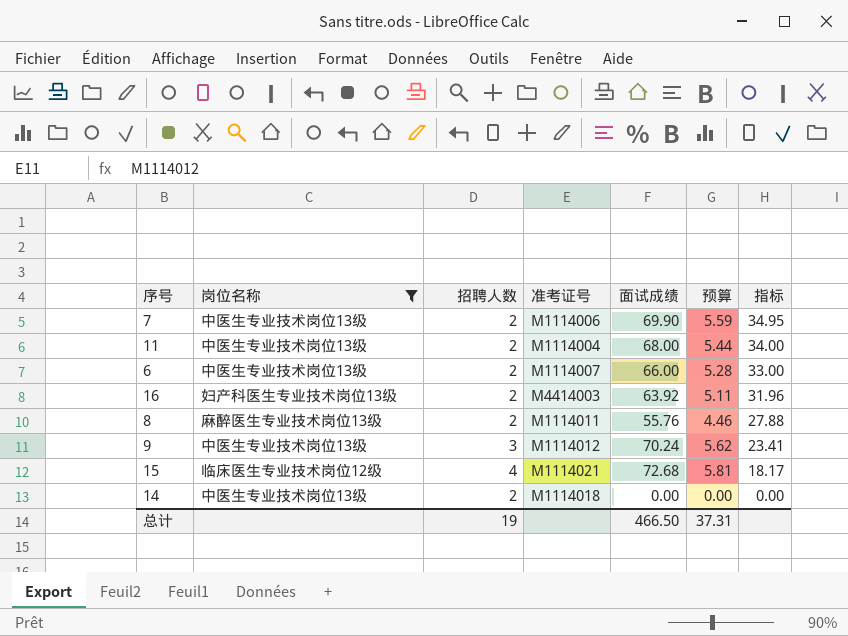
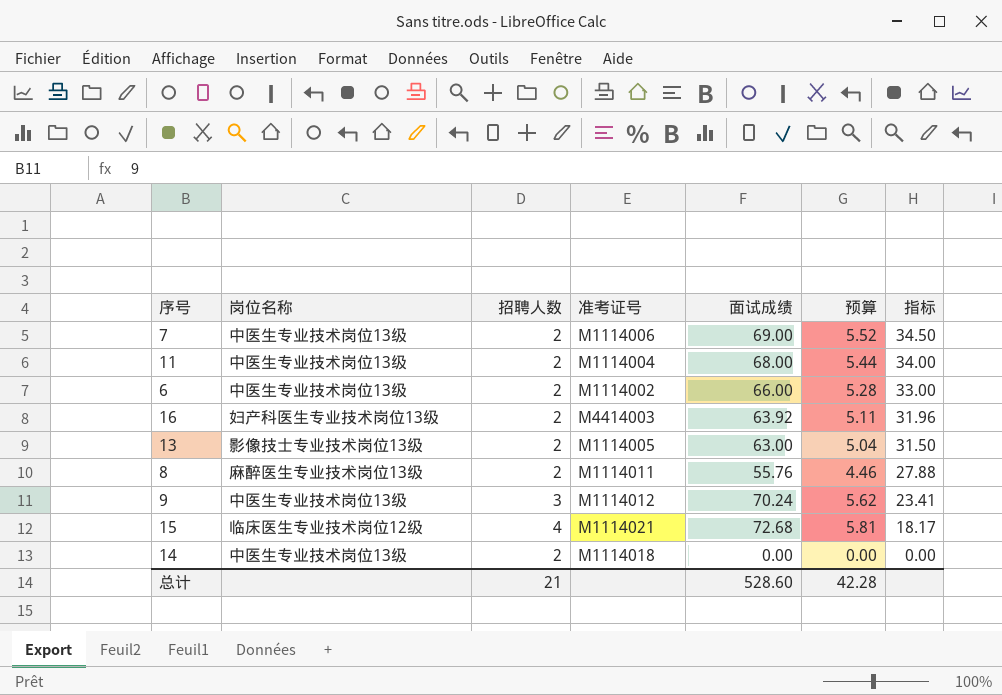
filter: 岗位名称 != 影像技士专业技术岗位13级 -> none
7 | 面试成绩: 69.90 -> 69.00
7 | 预算: 5.59 -> 5.52
7 | 指标: 34.95 -> 34.50
6 | 准考证号: M1114007 -> M1114002
总计 | 招聘人数: 19 -> 21
总计 | 面试成绩: 466.50 -> 528.60
总计 | 预算: 37.31 -> 42.28

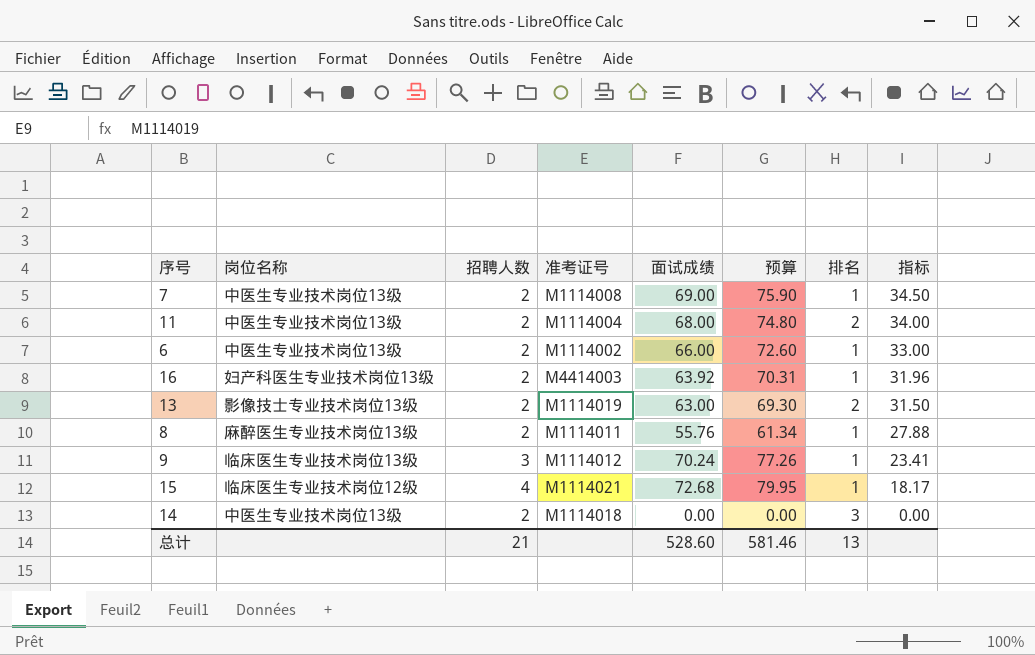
column 预算 | formula: [面试成绩] * 0.08 -> [面试成绩] * 1.1
column 排名 | position: none -> 7
7 | 准考证号: M1114006 -> M1114008
13 | 准考证号: M1114005 -> M1114019
9 | 岗位名称: 中医生专业技术岗位13级 -> 临床医生专业技术岗位13级
总计 | 预算: 42.28 -> 581.46

